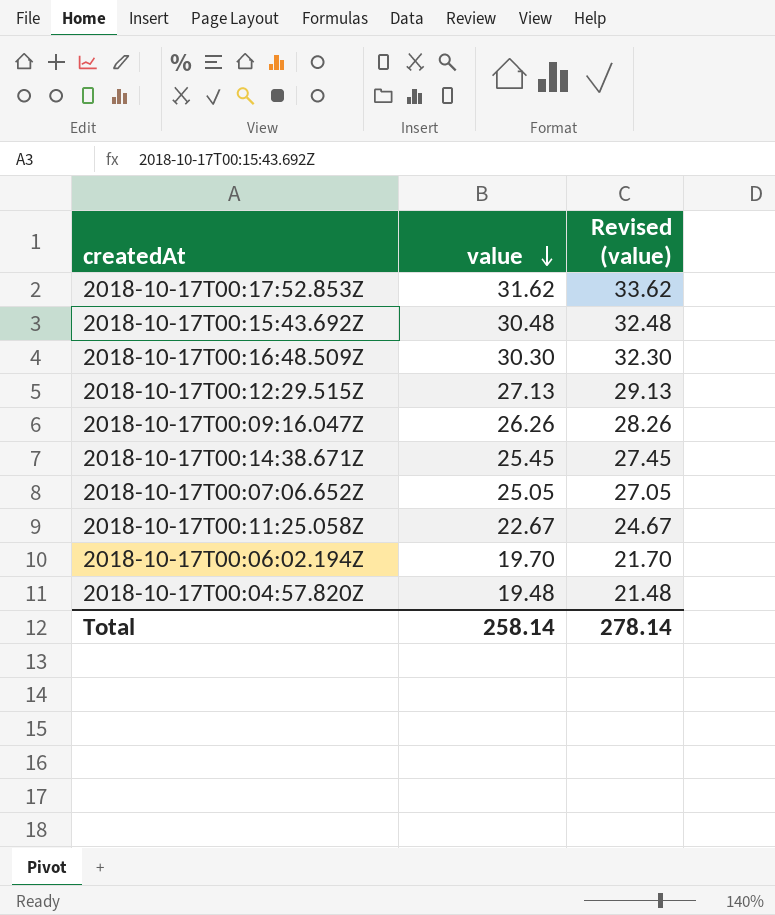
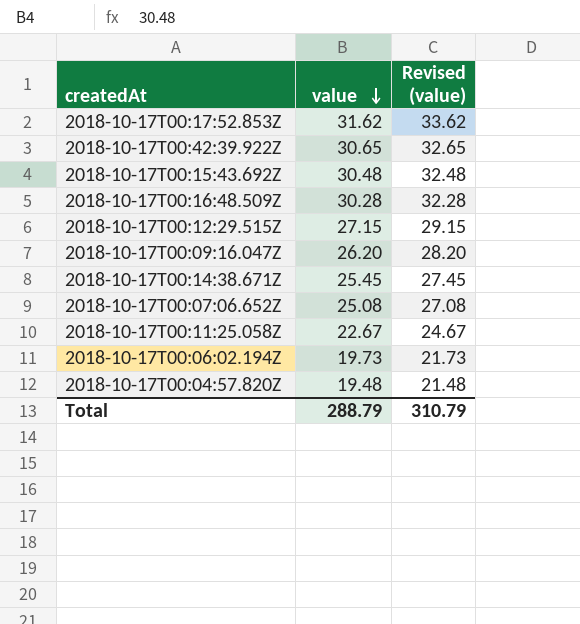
row 2018-10-17T00:42:39.922Z: none -> 30.65 | 32.65
2018-10-17T00:16:48.509Z | value: 30.30 -> 30.28
2018-10-17T00:16:48.509Z | Revised (value): 32.30 -> 32.28
2018-10-17T00:12:29.515Z | value: 27.13 -> 27.15
2018-10-17T00:12:29.515Z | Revised (value): 29.13 -> 29.15
2018-10-17T00:09:16.047Z | value: 26.26 -> 26.20
2018-10-17T00:09:16.047Z | Revised (value): 28.26 -> 28.20
2018-10-17T00:07:06.652Z | value: 25.05 -> 25.08
2018-10-17T00:07:06.652Z | Revised (value): 27.05 -> 27.08
2018-10-17T00:06:02.194Z | value: 19.70 -> 19.73
2018-10-17T00:06:02.194Z | Revised (value): 21.70 -> 21.73
Total | value: 258.14 -> 288.79
Total | Revised (value): 278.14 -> 310.79

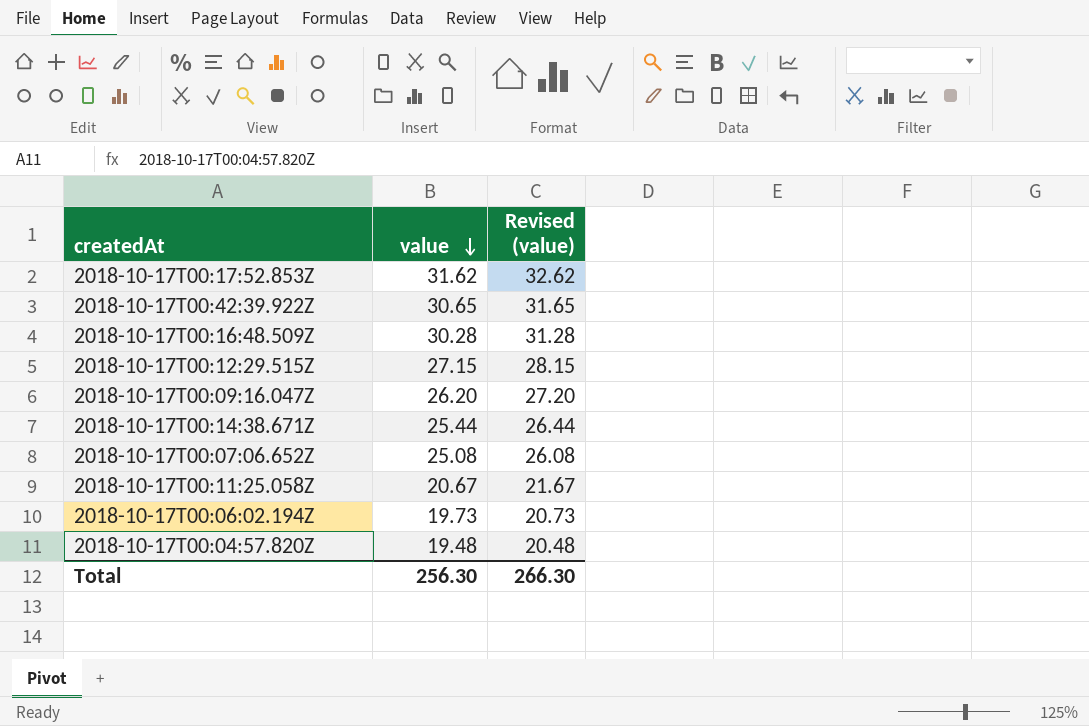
column Revised (value) | formula: [value] + 2 -> [value] + 1
row 2018-10-17T00:15:43.692Z: 30.48 | 32.48 -> none
2018-10-17T00:14:38.671Z | value: 25.45 -> 25.44
2018-10-17T00:11:25.058Z | value: 22.67 -> 20.67
Total | value: 288.79 -> 256.30
Total | Revised (value): 310.79 -> 266.30

